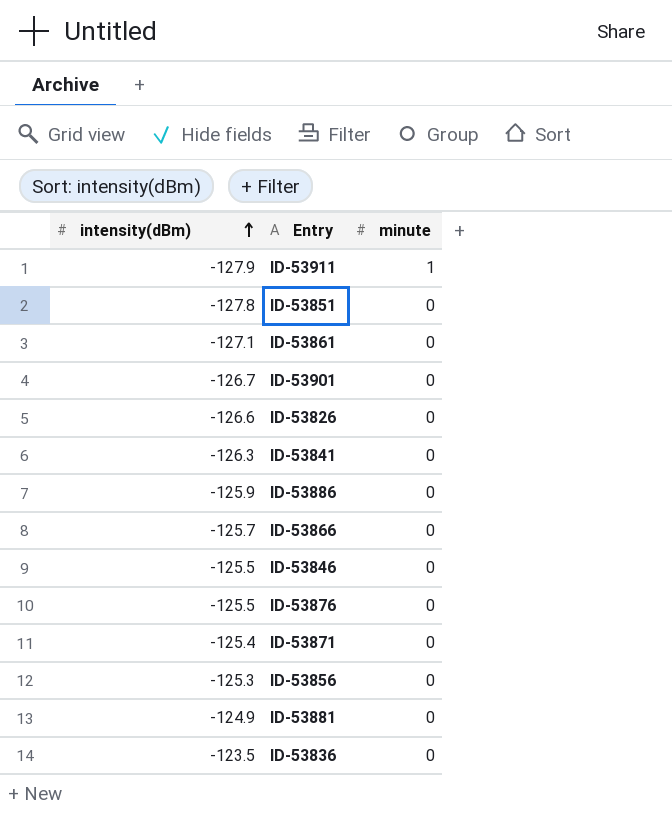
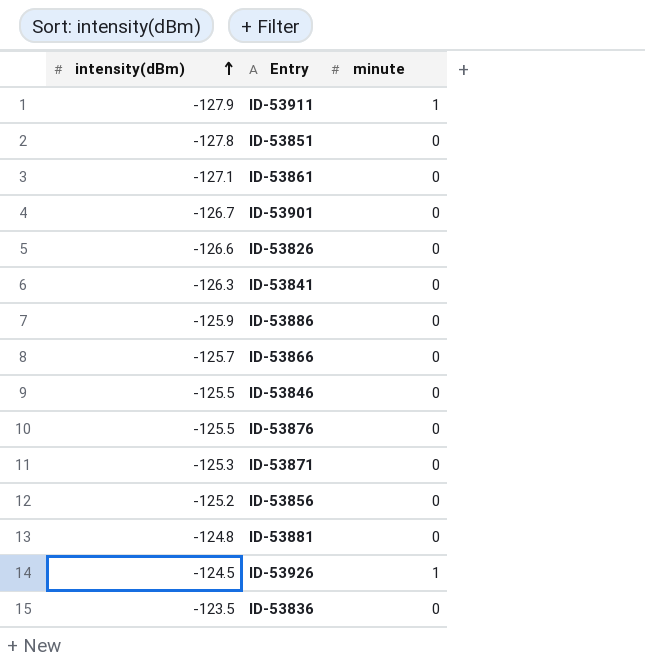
ID-53871 | intensity(dBm): -125.4 -> -125.3
ID-53856 | intensity(dBm): -125.3 -> -125.2
ID-53881 | intensity(dBm): -124.9 -> -124.8
row ID-53926: none -> -124.5 | 1

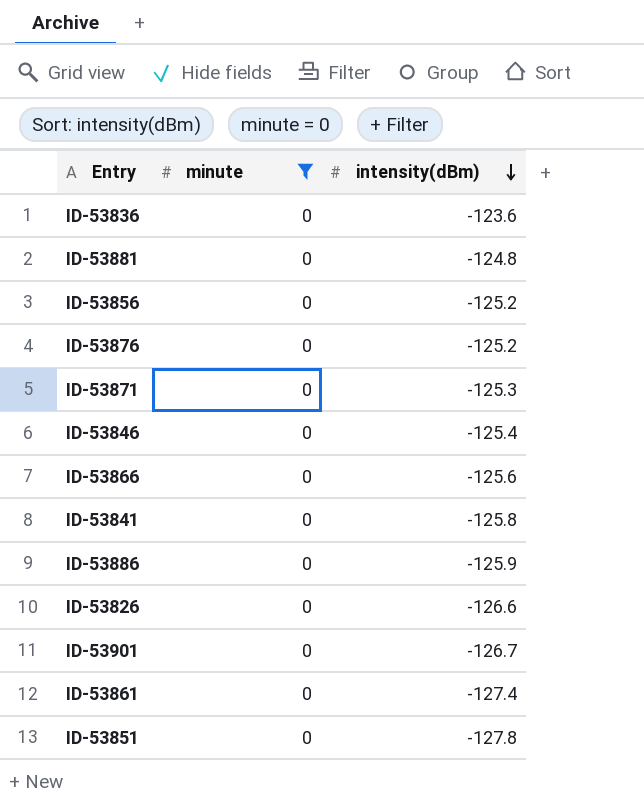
filter: none -> minute = 0
row order: intensity(dBm) ascending -> intensity(dBm) descending
column intensity(dBm) | position: 1 -> 3
ID-53836 | intensity(dBm): -123.5 -> -123.6
ID-53876 | intensity(dBm): -125.5 -> -125.2
ID-53846 | intensity(dBm): -125.5 -> -125.4
ID-53866 | intensity(dBm): -125.7 -> -125.6
ID-53841 | intensity(dBm): -126.3 -> -125.8
ID-53861 | intensity(dBm): -127.1 -> -127.4

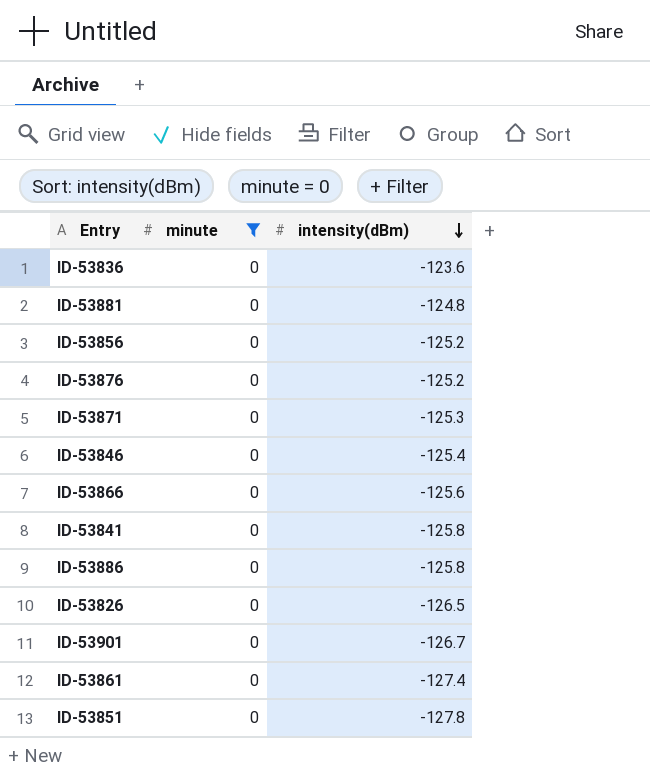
ID-53886 | intensity(dBm): -125.9 -> -125.8
ID-53826 | intensity(dBm): -126.6 -> -126.5

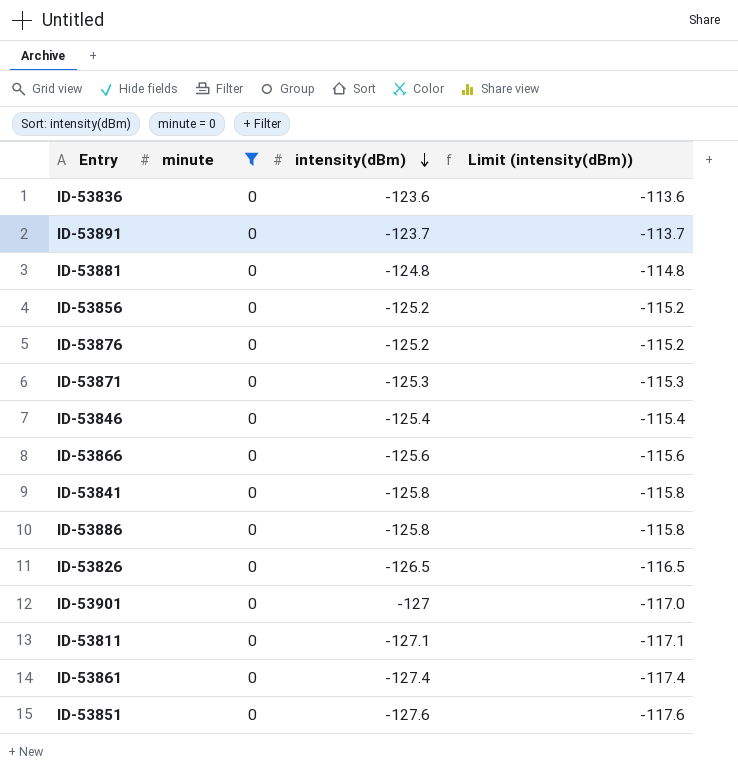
column Limit (intensity(dBm)) | formula: none -> [intensity(dBm)] + 10
row ID-53891: none -> 0 | -123.7 | -113.7
ID-53901 | intensity(dBm): -126.7 -> -127
row ID-53811: none -> 0 | -127.1 | -117.1
ID-53851 | intensity(dBm): -127.8 -> -127.6

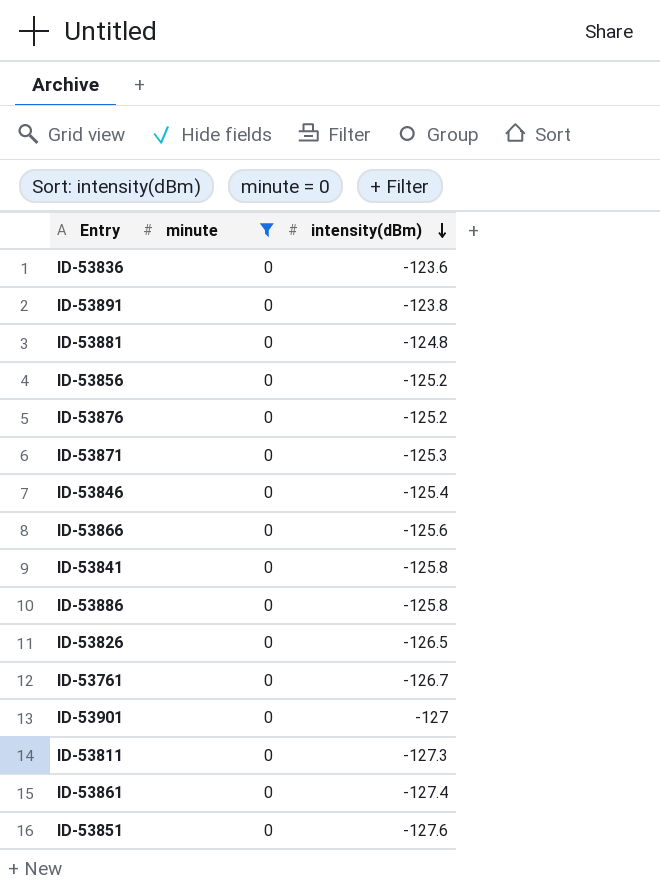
column Limit (intensity(dBm)) | formula: [intensity(dBm)] + 10 -> none
ID-53891 | intensity(dBm): -123.7 -> -123.8
row ID-53761: none -> 0 | -126.7
ID-53811 | intensity(dBm): -127.1 -> -127.3

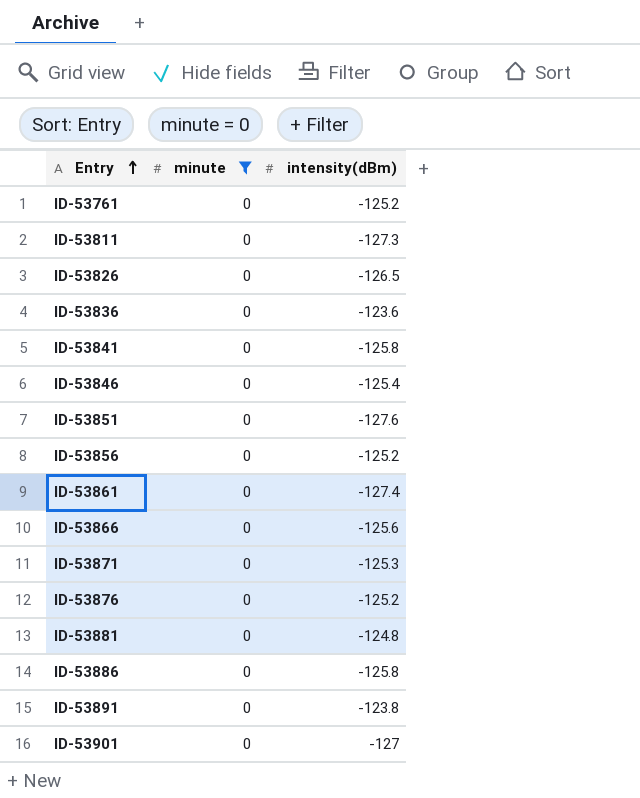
row order: intensity(dBm) descending -> Entry ascending
ID-53761 | intensity(dBm): -126.7 -> -125.2

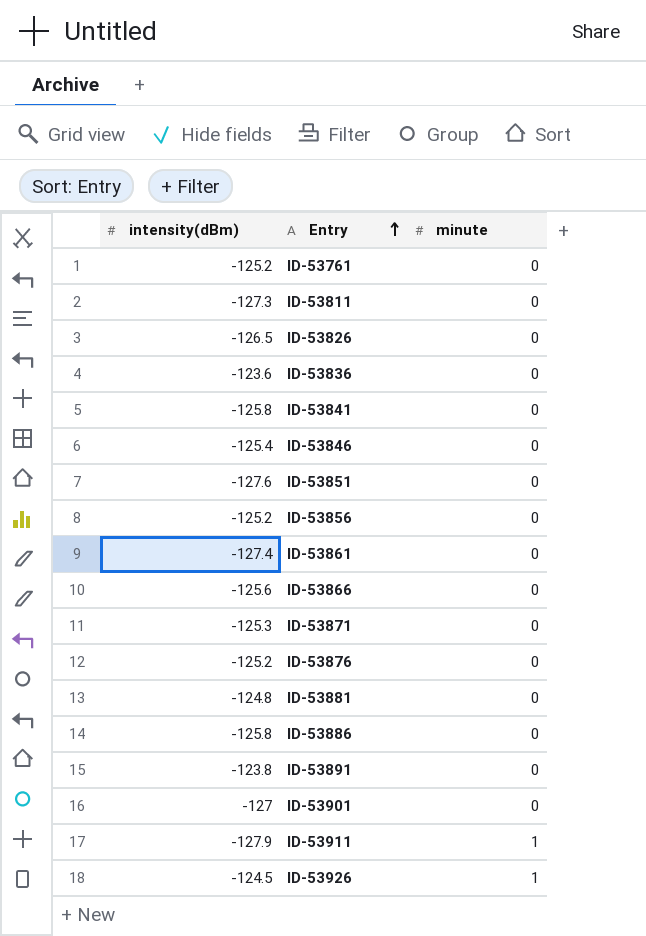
filter: minute = 0 -> none
column intensity(dBm) | position: 3 -> 1

